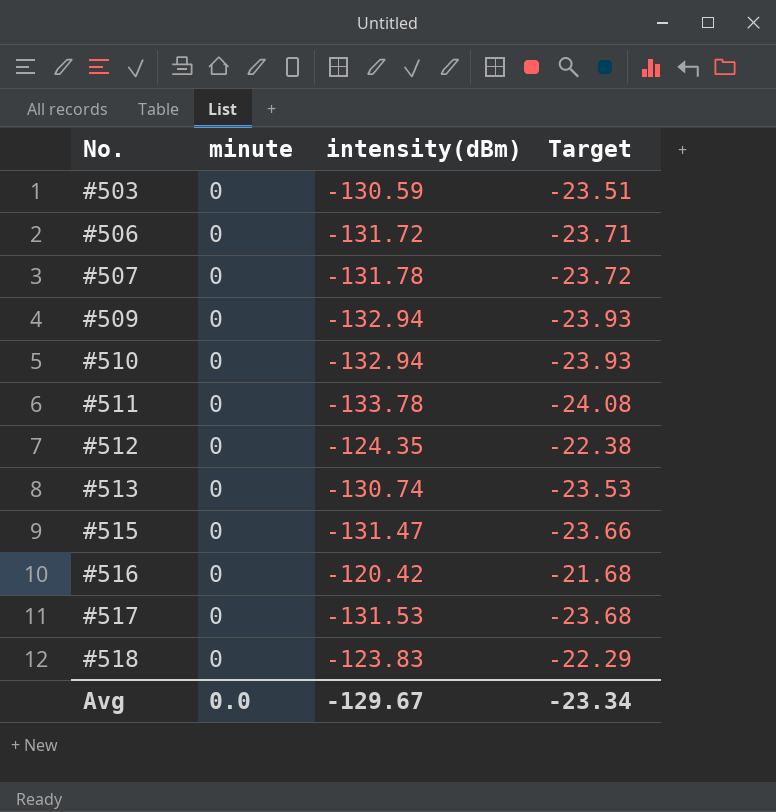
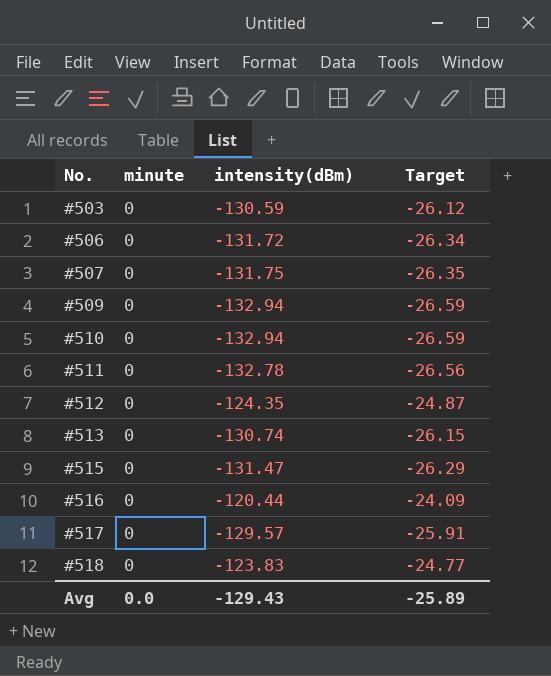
column Target | formula: [intensity(dBm)] * 0.18 -> [intensity(dBm)] * 0.2
#507 | intensity(dBm): -131.78 -> -131.75
#511 | intensity(dBm): -133.78 -> -132.78
#516 | intensity(dBm): -120.42 -> -120.44
#517 | intensity(dBm): -131.53 -> -129.57
Avg | intensity(dBm): -129.67 -> -129.43
Avg | Target: -23.34 -> -25.89

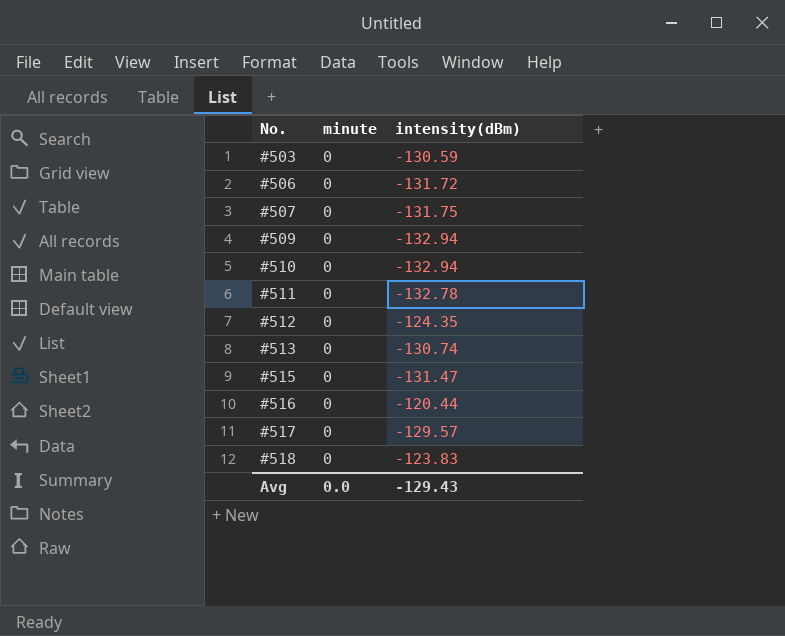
column Target | formula: [intensity(dBm)] * 0.2 -> none

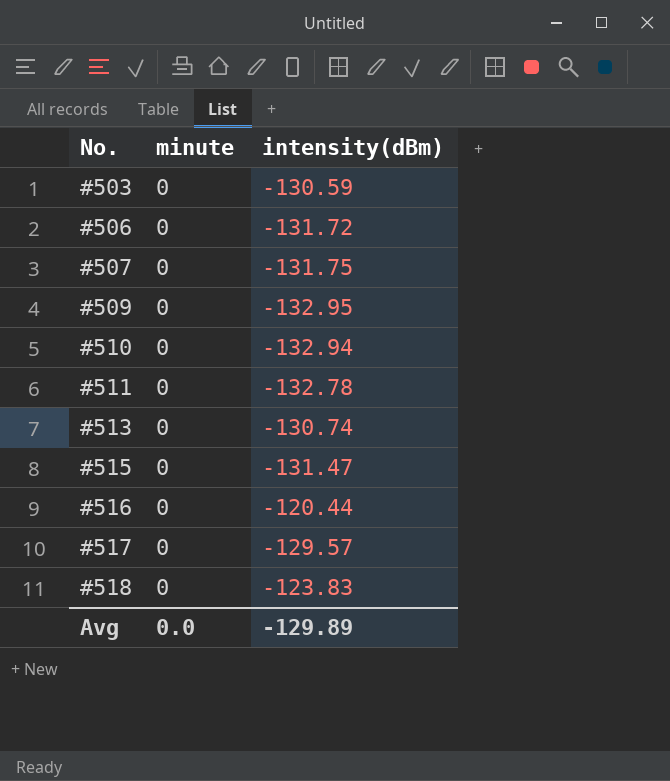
row #512: 0 | -124.35 -> none
#509 | intensity(dBm): -132.94 -> -132.95
Avg | intensity(dBm): -129.43 -> -129.89

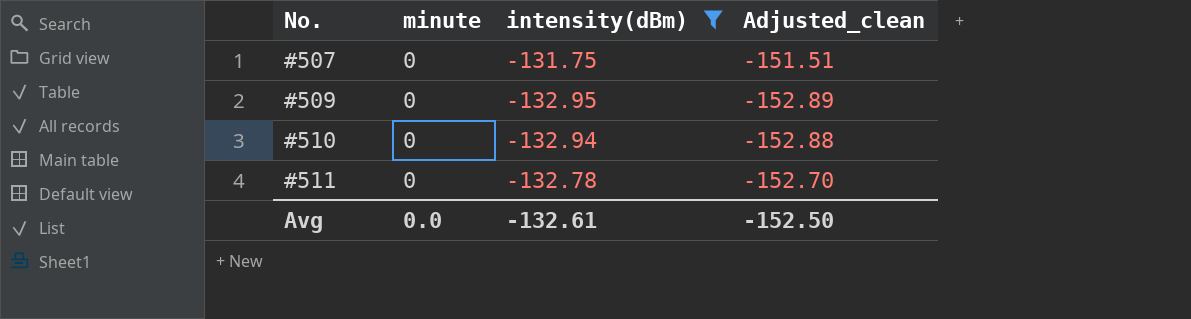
filter: none -> intensity(dBm) <= -131.75
column Adjusted_clean | formula: none -> [intensity(dBm)] * 1.15
Avg | intensity(dBm): -129.89 -> -132.61

